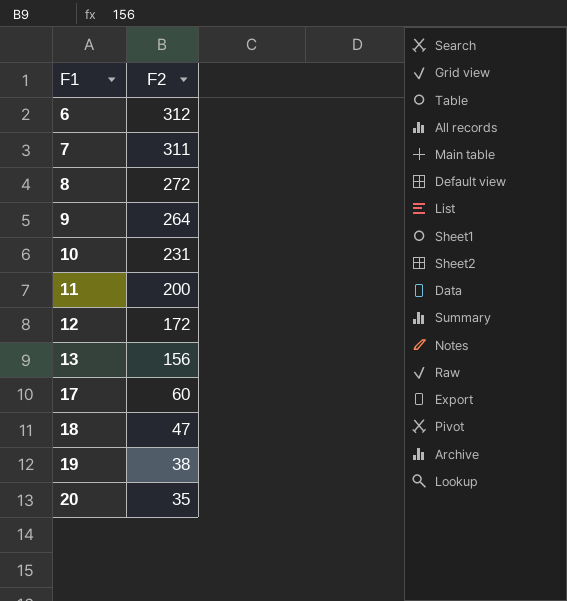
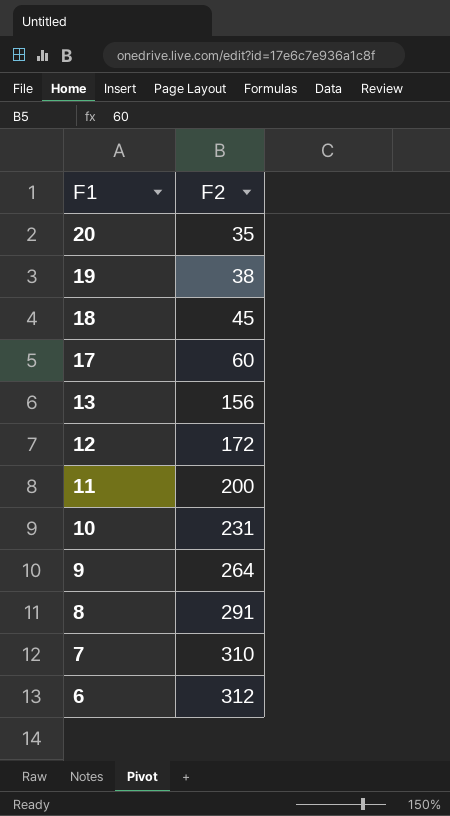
row order: F1 ascending -> F1 descending
18 | F2: 47 -> 45
8 | F2: 272 -> 291
7 | F2: 311 -> 310

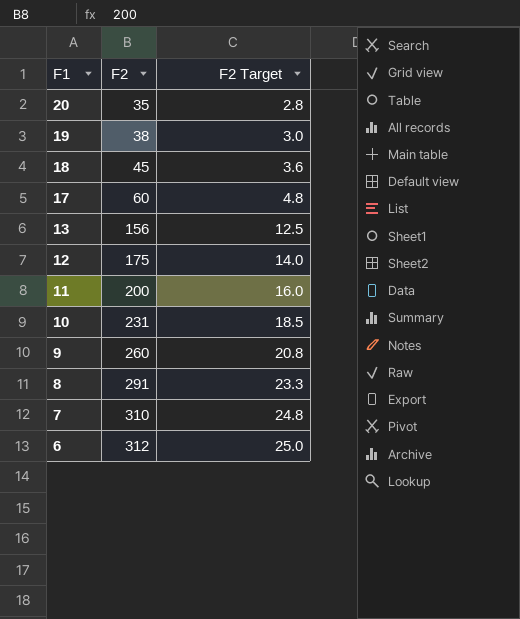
column F2 Target | formula: none -> [F2] * 0.08
12 | F2: 172 -> 175
9 | F2: 264 -> 260

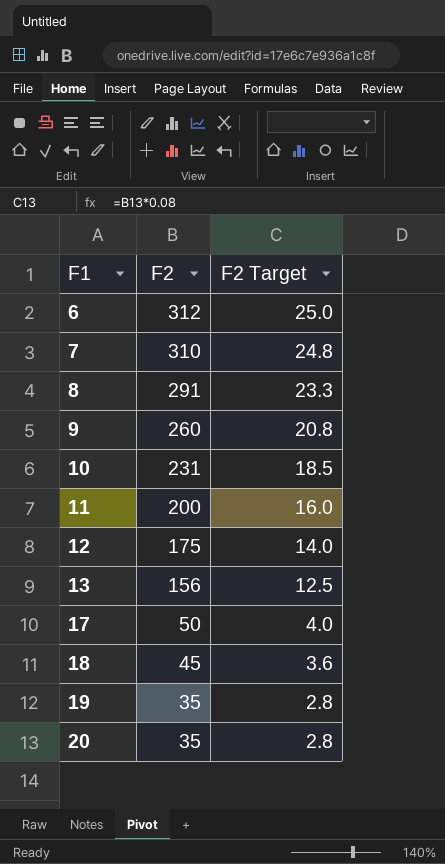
row order: F1 descending -> F1 ascending
17 | F2: 60 -> 50
17 | F2 Target: 4.8 -> 4.0
19 | F2: 38 -> 35
19 | F2 Target: 3.0 -> 2.8

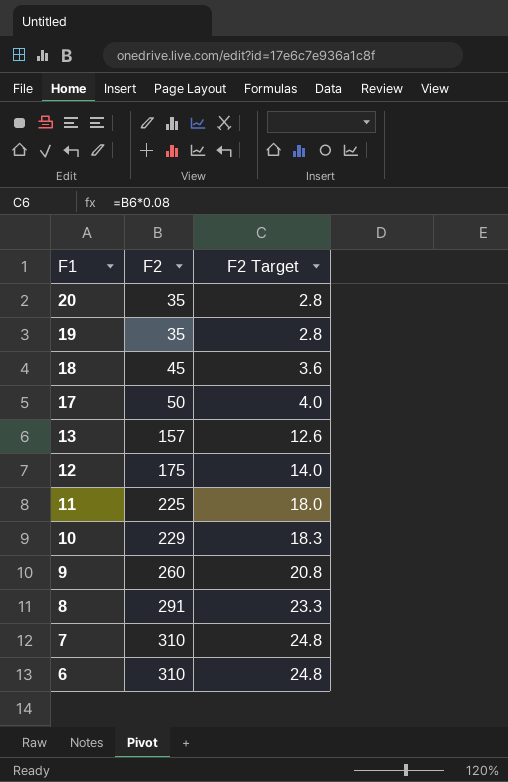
row order: F1 ascending -> F1 descending
13 | F2: 156 -> 157
13 | F2 Target: 12.5 -> 12.6
11 | F2: 200 -> 225
11 | F2 Target: 16.0 -> 18.0
10 | F2: 231 -> 229
10 | F2 Target: 18.5 -> 18.3
6 | F2: 312 -> 310
6 | F2 Target: 25.0 -> 24.8

